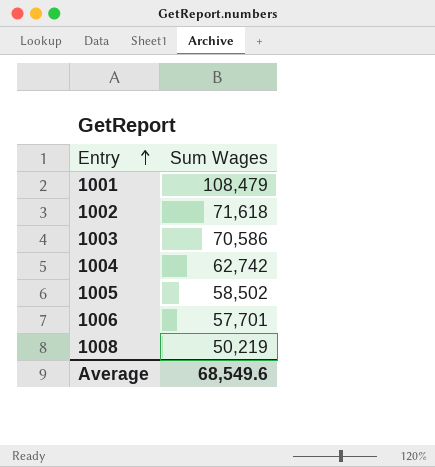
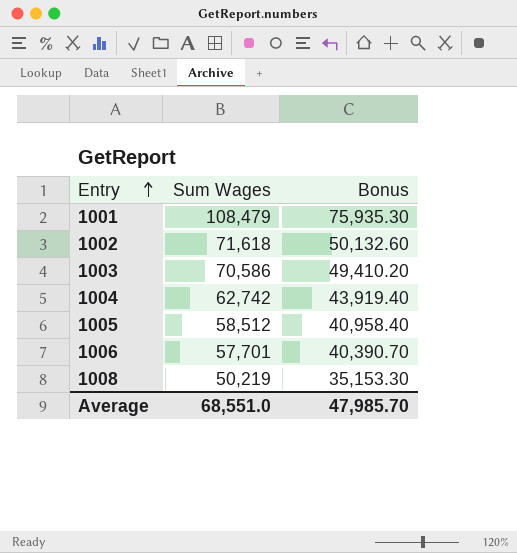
column Bonus | formula: none -> [Sum Wages] * 0.7
1005 | Sum Wages: 58,502 -> 58,512
Average | Sum Wages: 68,549.6 -> 68,551.0

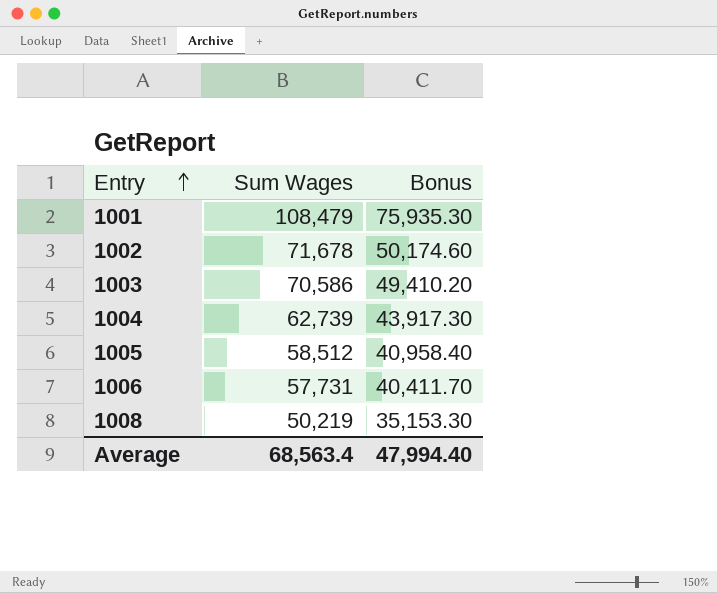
1002 | Sum Wages: 71,618 -> 71,678
1002 | Bonus: 50,132.60 -> 50,174.60
1004 | Sum Wages: 62,742 -> 62,739
1004 | Bonus: 43,919.40 -> 43,917.30
1006 | Sum Wages: 57,701 -> 57,731
1006 | Bonus: 40,390.70 -> 40,411.70
Average | Sum Wages: 68,551.0 -> 68,563.4
Average | Bonus: 47,985.70 -> 47,994.40

